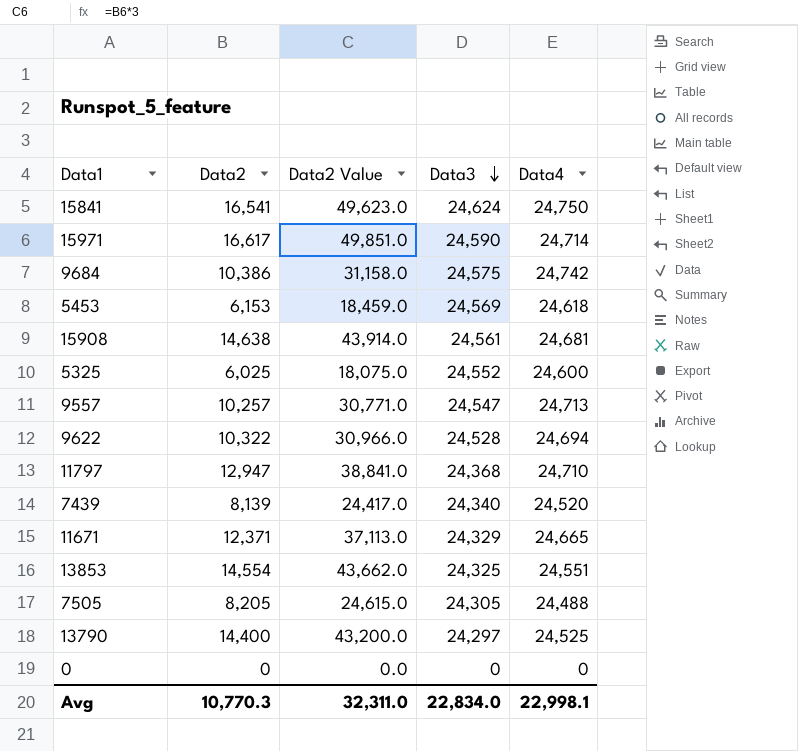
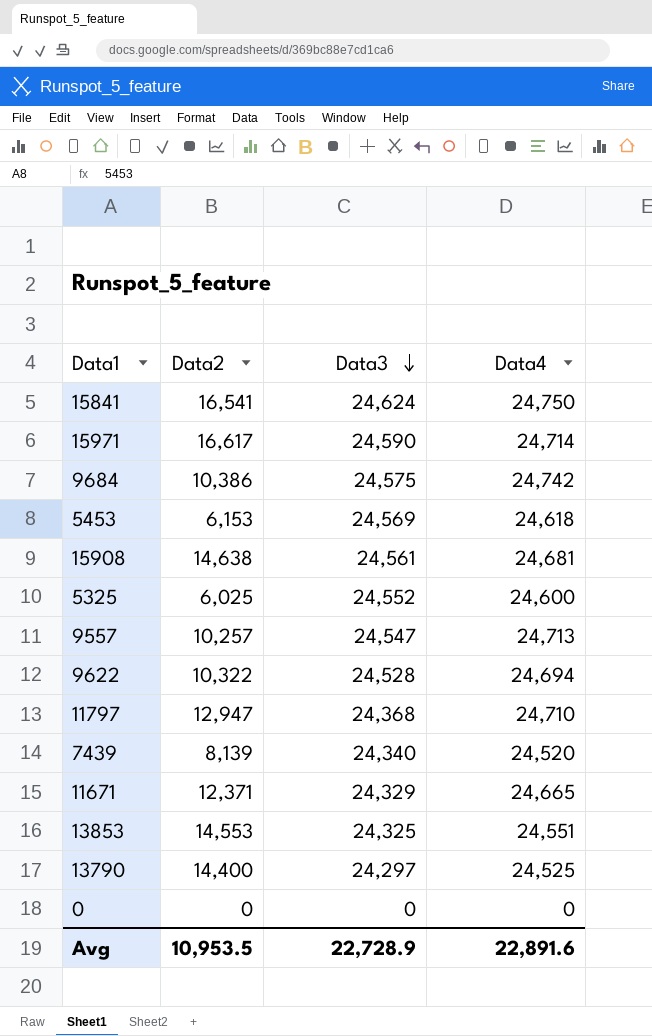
column Data2 Value | formula: [Data2] * 3 -> none
row 7505: 8,205 | 24,615.0 | 24,305 | 24,488 -> none
13853 | Data2: 14,554 -> 14,553
Avg | Data2: 10,770.3 -> 10,953.5
Avg | Data3: 22,834.0 -> 22,728.9
Avg | Data4: 22,998.1 -> 22,891.6

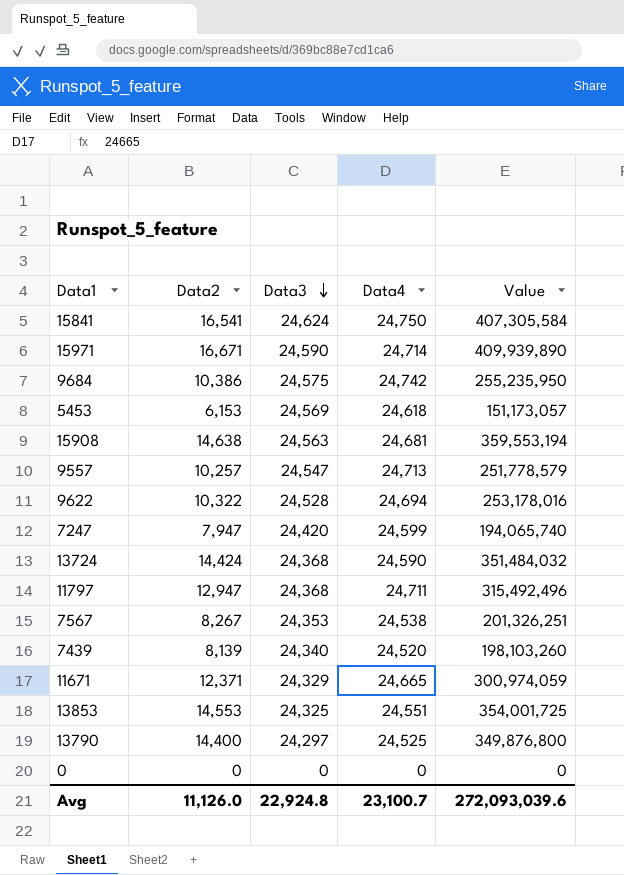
column Value | formula: none -> [Data2] * [Data3]
row 5325: 6,025 | 24,552 | 24,600 -> none
15971 | Data2: 16,617 -> 16,671
15908 | Data3: 24,561 -> 24,563
row 7247: none -> 7,947 | 24,420 | 24,599 | 194,065,740
row 13724: none -> 14,424 | 24,368 | 24,590 | 351,484,032
11797 | Data4: 24,710 -> 24,711
row 7567: none -> 8,267 | 24,353 | 24,538 | 201,326,251
Avg | Data2: 10,953.5 -> 11,126.0
Avg | Data3: 22,728.9 -> 22,924.8
Avg | Data4: 22,891.6 -> 23,100.7

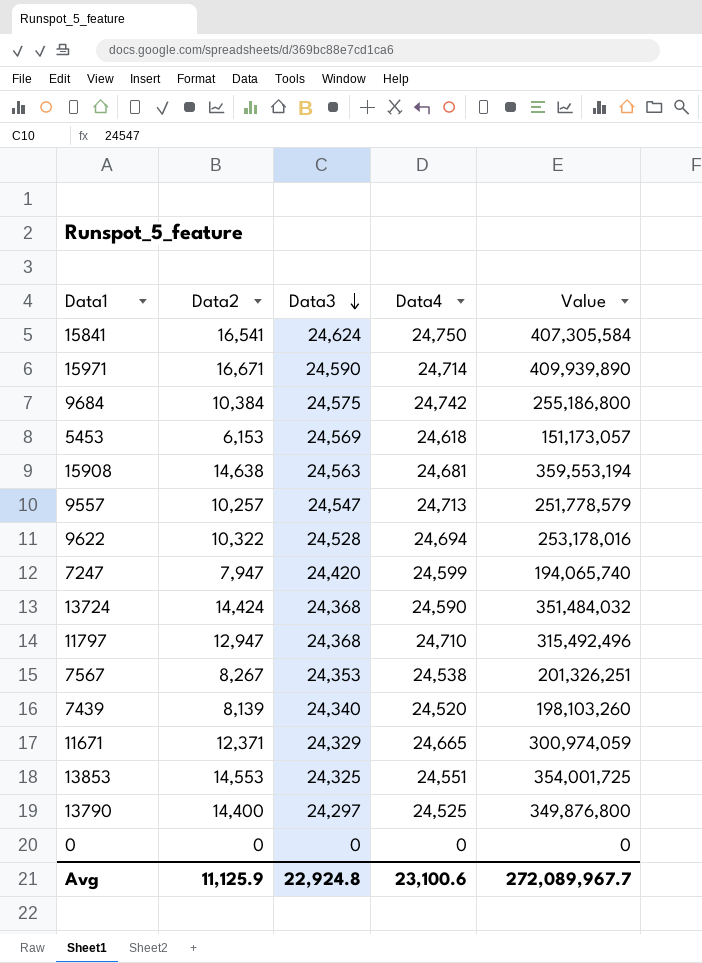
9684 | Data2: 10,386 -> 10,384
9684 | Value: 255,235,950 -> 255,186,800
11797 | Data4: 24,711 -> 24,710
Avg | Data2: 11,126.0 -> 11,125.9
Avg | Data4: 23,100.7 -> 23,100.6
Avg | Value: 272,093,039.6 -> 272,089,967.7

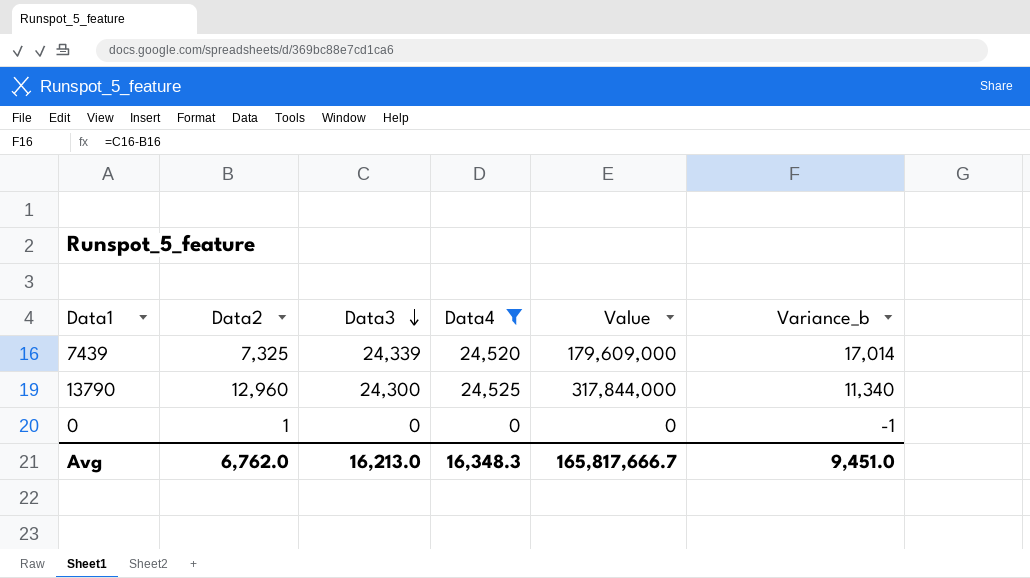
filter: none -> Data4 <= 24,525
column Value | formula: [Data2] * [Data3] -> [Data2] * [Data4]
column Variance_b | formula: none -> [Data3] - [Data2]
7439 | Data2: 8,139 -> 7,325
7439 | Data3: 24,340 -> 24,339
13790 | Data2: 14,400 -> 12,960
13790 | Data3: 24,297 -> 24,300
0 | Data2: 0 -> 1
Avg | Data2: 11,125.9 -> 6,762.0
Avg | Data3: 22,924.8 -> 16,213.0
Avg | Data4: 23,100.6 -> 16,348.3
Avg | Value: 272,089,967.7 -> 165,817,666.7

